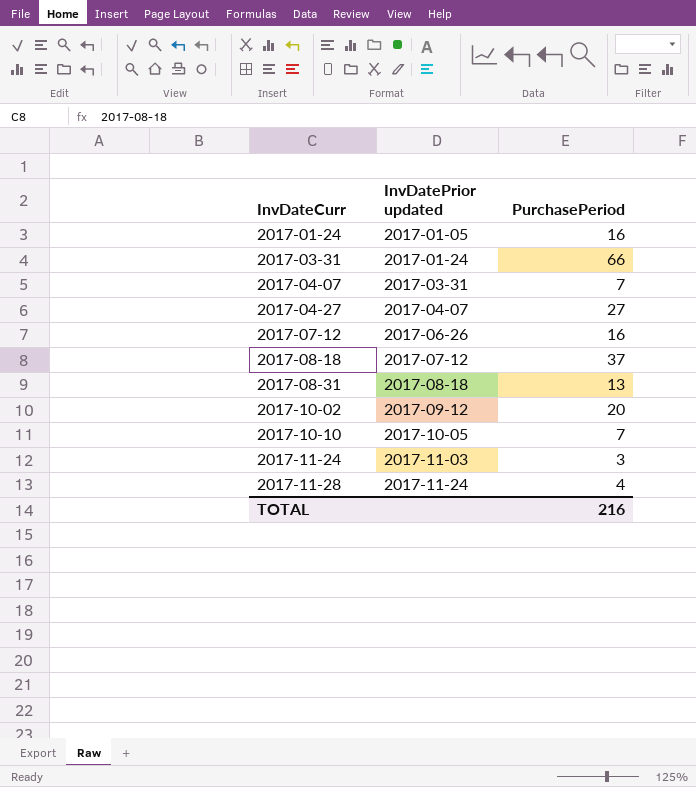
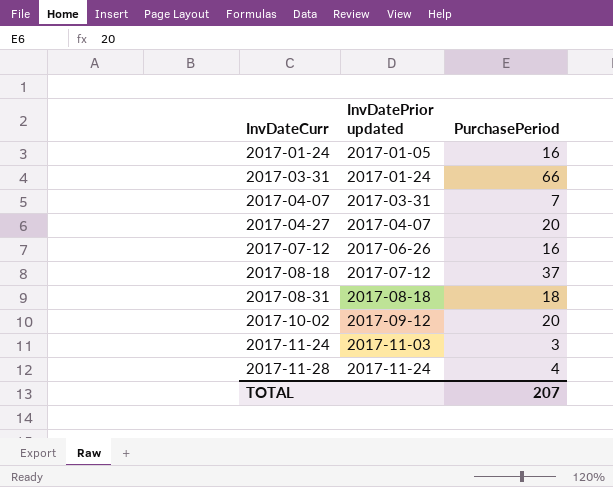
row 2017-10-10: 2017-10-05 | 7 -> none
2017-04-27 | PurchasePeriod: 27 -> 20
2017-08-31 | PurchasePeriod: 13 -> 18
TOTAL | PurchasePeriod: 216 -> 207

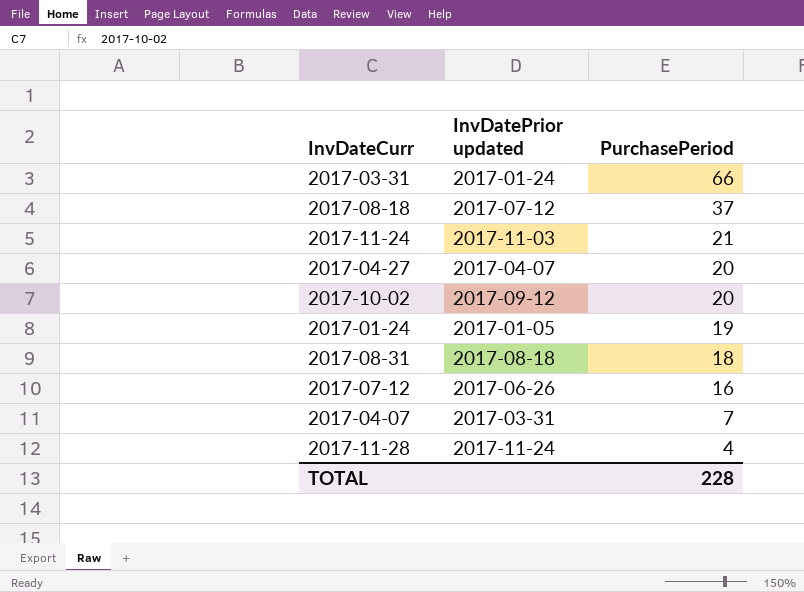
row order: InvDateCurr ascending -> PurchasePeriod descending
2017-11-24 | PurchasePeriod: 3 -> 21
2017-01-24 | PurchasePeriod: 16 -> 19
TOTAL | PurchasePeriod: 207 -> 228

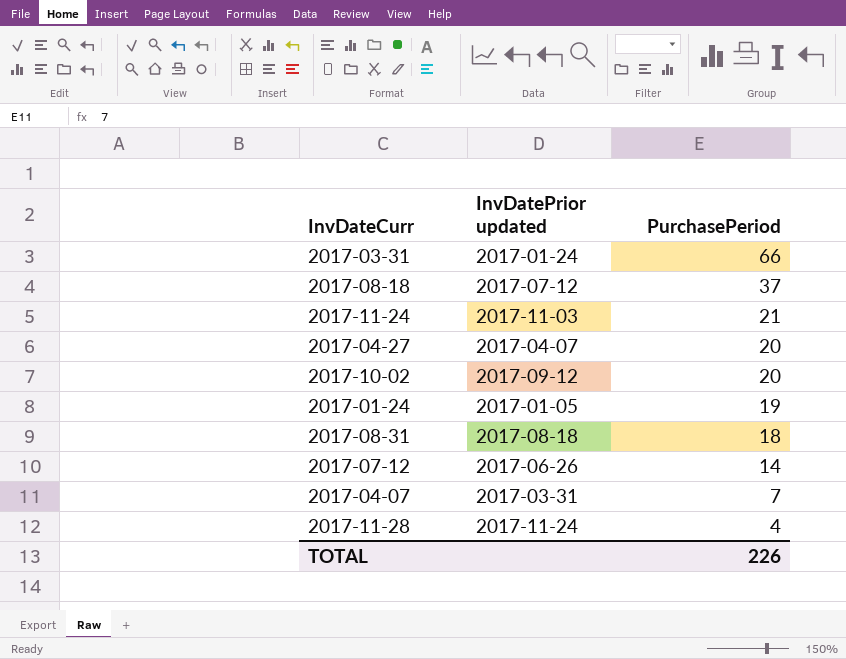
2017-07-12 | PurchasePeriod: 16 -> 14
TOTAL | PurchasePeriod: 228 -> 226

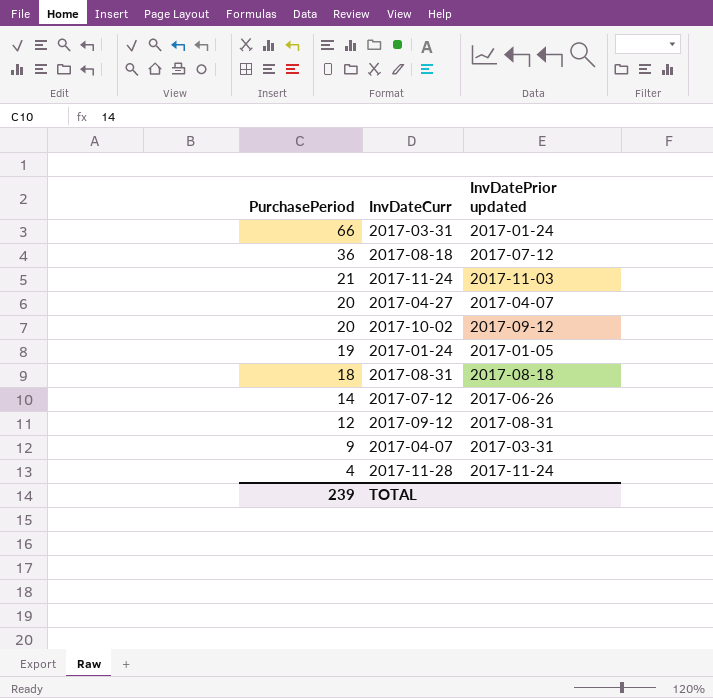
column PurchasePeriod | position: 3 -> 1
2017-08-18 | PurchasePeriod: 37 -> 36
row 2017-09-12: none -> 12 | 2017-08-31
2017-04-07 | PurchasePeriod: 7 -> 9
TOTAL | PurchasePeriod: 226 -> 239

